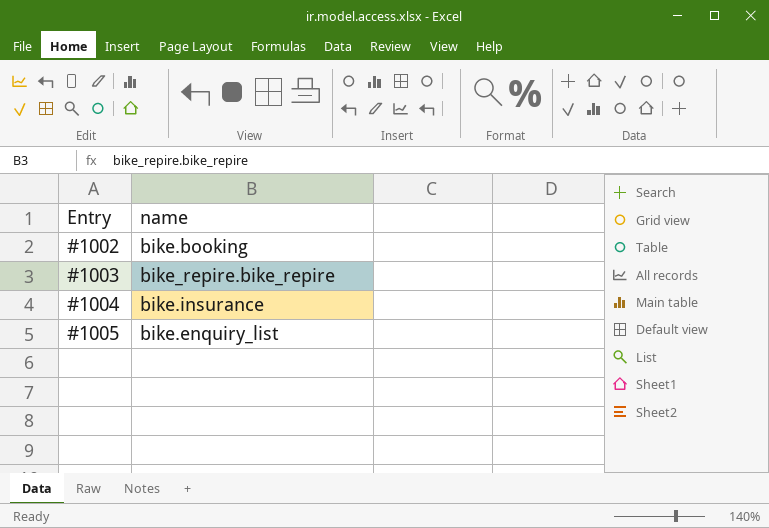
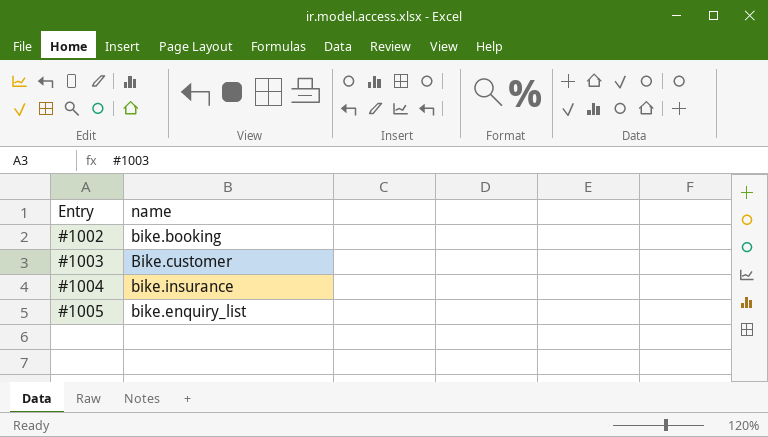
#1003 | name: bike_repire.bike_repire -> Bike.customer

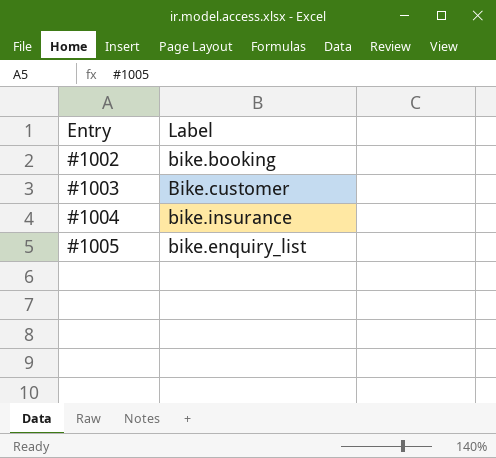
column name: name -> Label

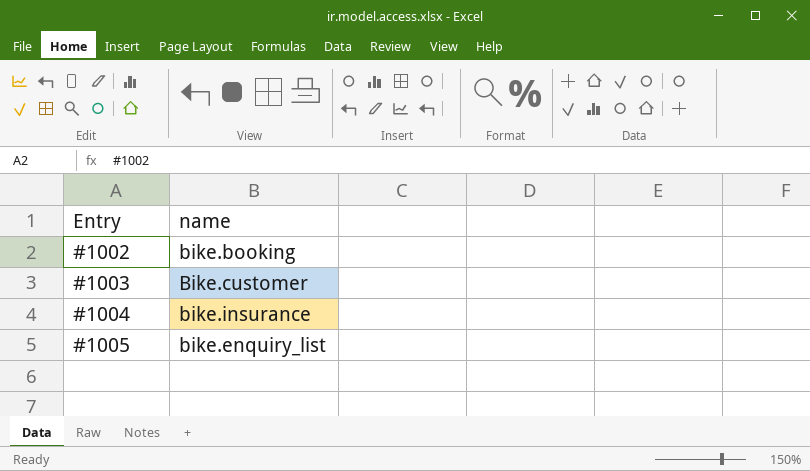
column name: Label -> name

